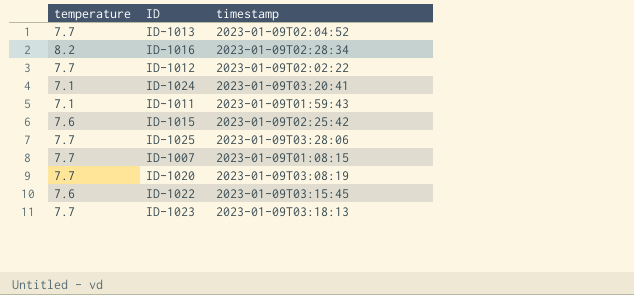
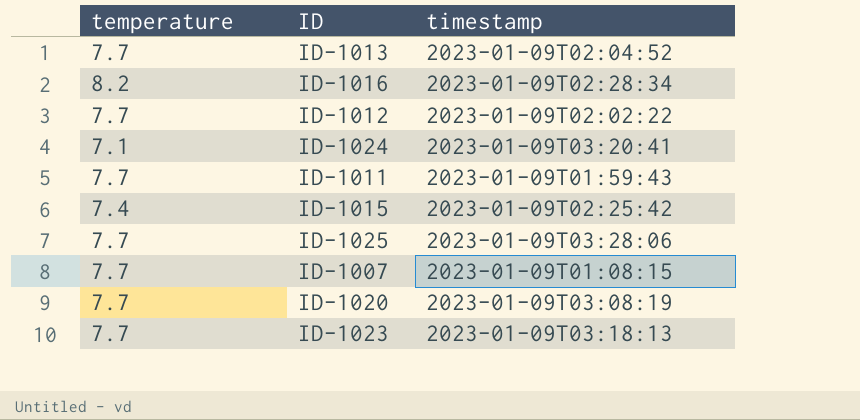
row ID-1022: 7.6 | 2023-01-09T03:15:45 -> none
ID-1011 | temperature: 7.1 -> 7.7
ID-1015 | temperature: 7.6 -> 7.4

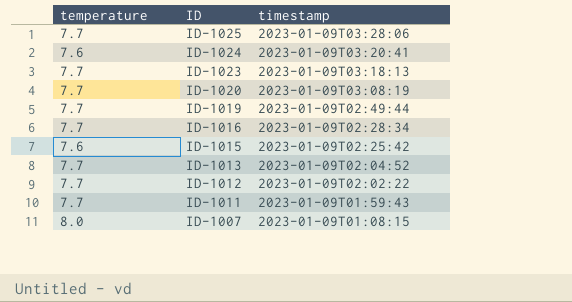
row order: none -> ID descending
ID-1024 | temperature: 7.1 -> 7.6
row ID-1019: none -> 7.7 | 2023-01-09T02:49:44
ID-1016 | temperature: 8.2 -> 7.7
ID-1015 | temperature: 7.4 -> 7.6
ID-1007 | temperature: 7.7 -> 8.0

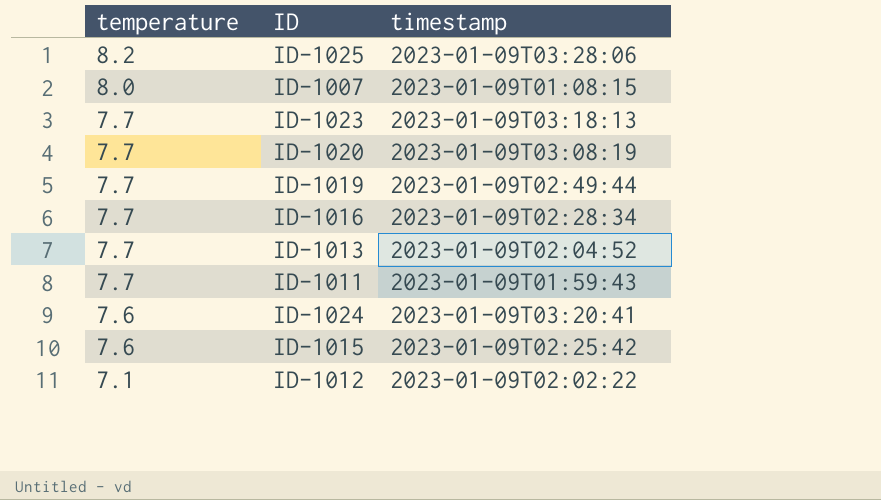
row order: ID descending -> temperature descending
ID-1025 | temperature: 7.7 -> 8.2
ID-1012 | temperature: 7.7 -> 7.1

